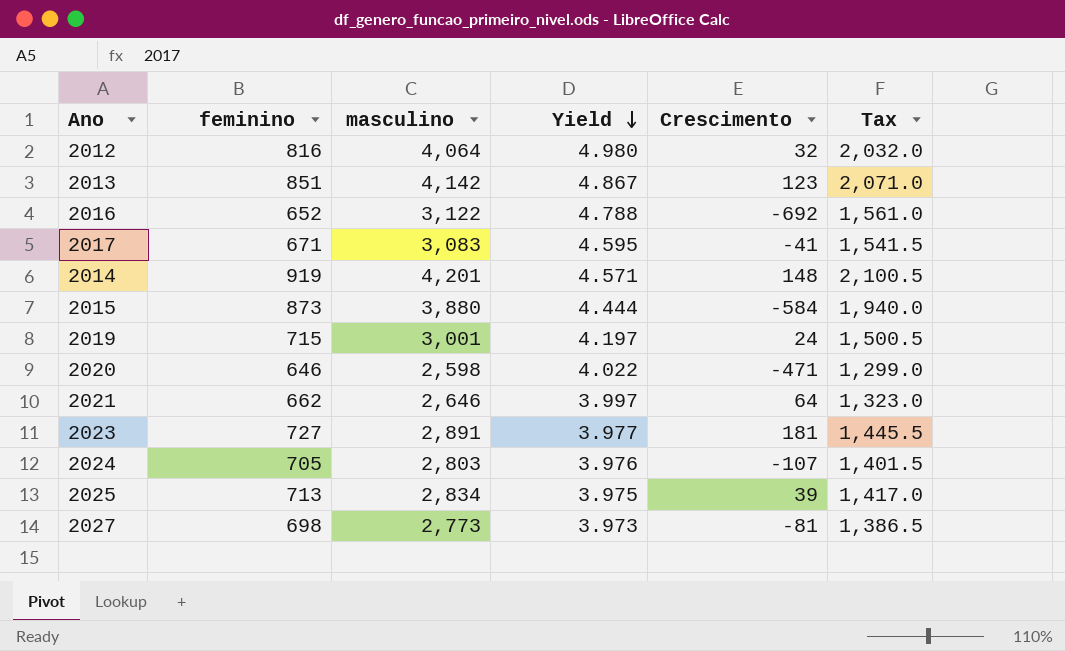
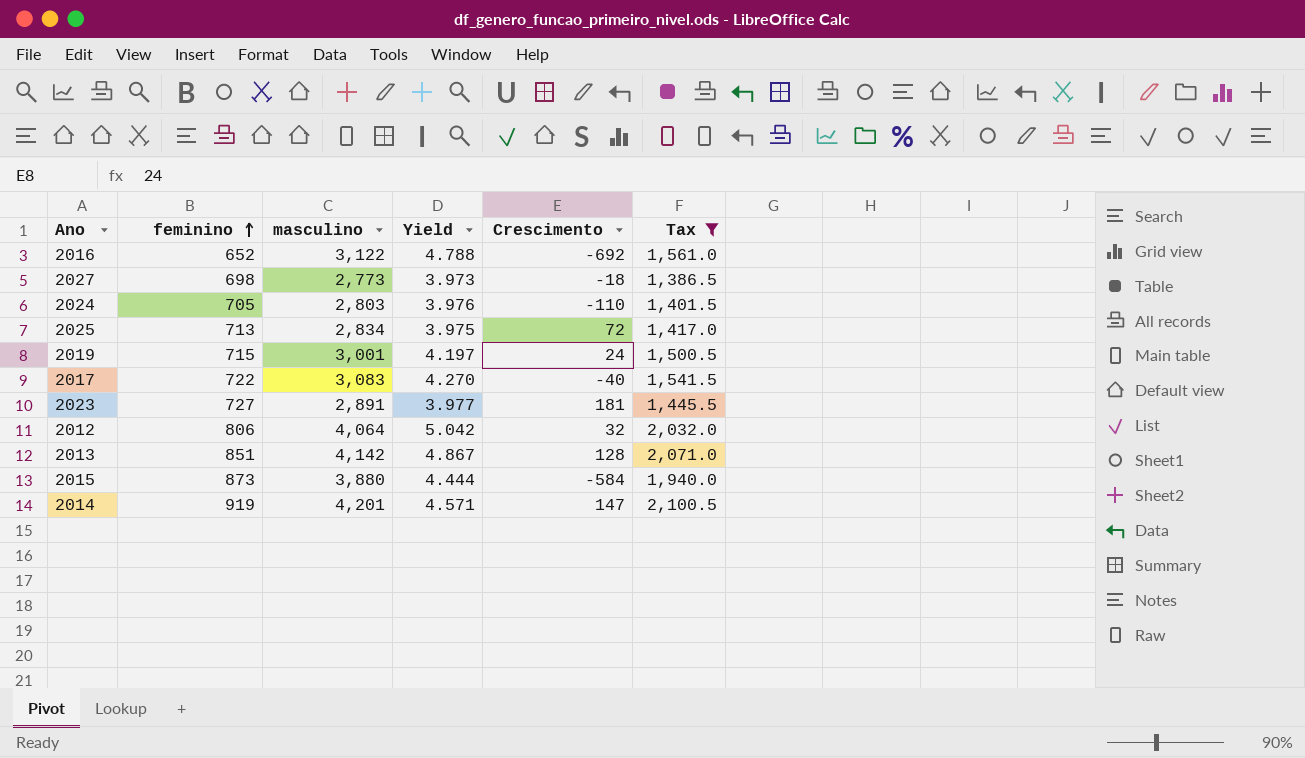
filter: none -> Tax >= 1,386.5
row order: Yield descending -> feminino ascending
2027 | Crescimento: -81 -> -18
2024 | Crescimento: -107 -> -110
2025 | Crescimento: 39 -> 72
2017 | feminino: 671 -> 722
2017 | Yield: 4.595 -> 4.270
2017 | Crescimento: -41 -> -40
2012 | feminino: 816 -> 806
2012 | Yield: 4.980 -> 5.042
2013 | Crescimento: 123 -> 128
2014 | Crescimento: 148 -> 147

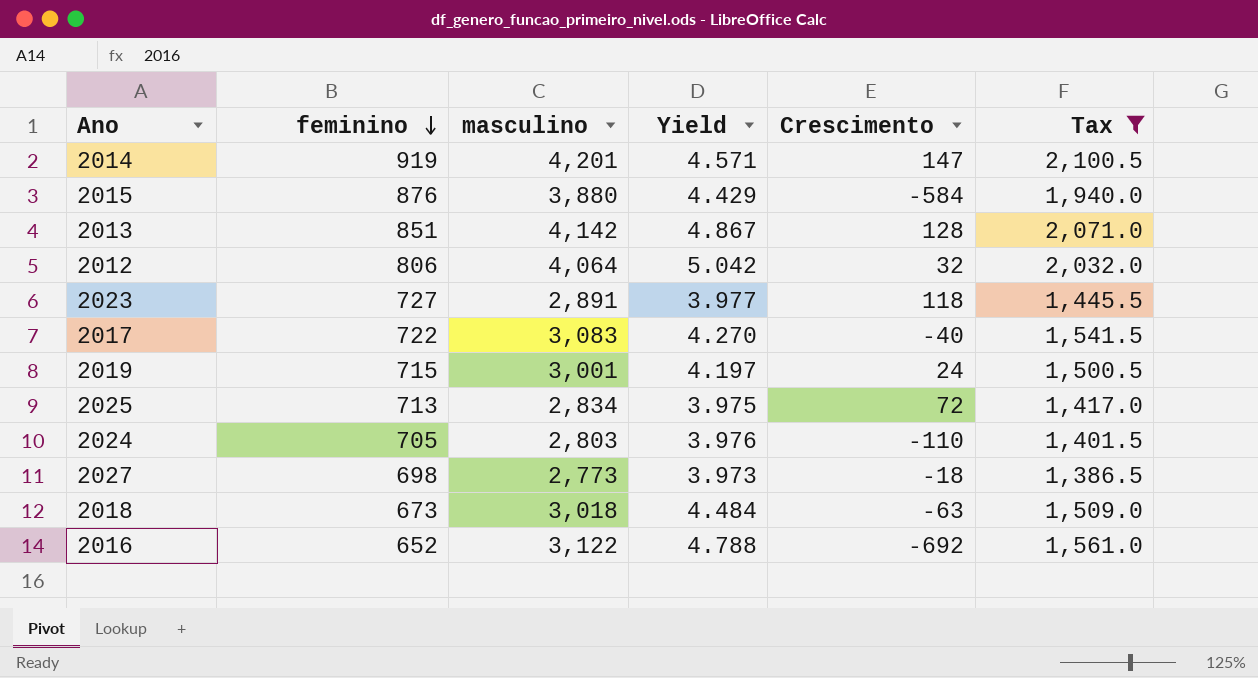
row order: feminino ascending -> feminino descending
2015 | feminino: 873 -> 876
2015 | Yield: 4.444 -> 4.429
2023 | Crescimento: 181 -> 118
row 2018: none -> 673 | 3,018 | 4.484 | -63 | 1,509.0

